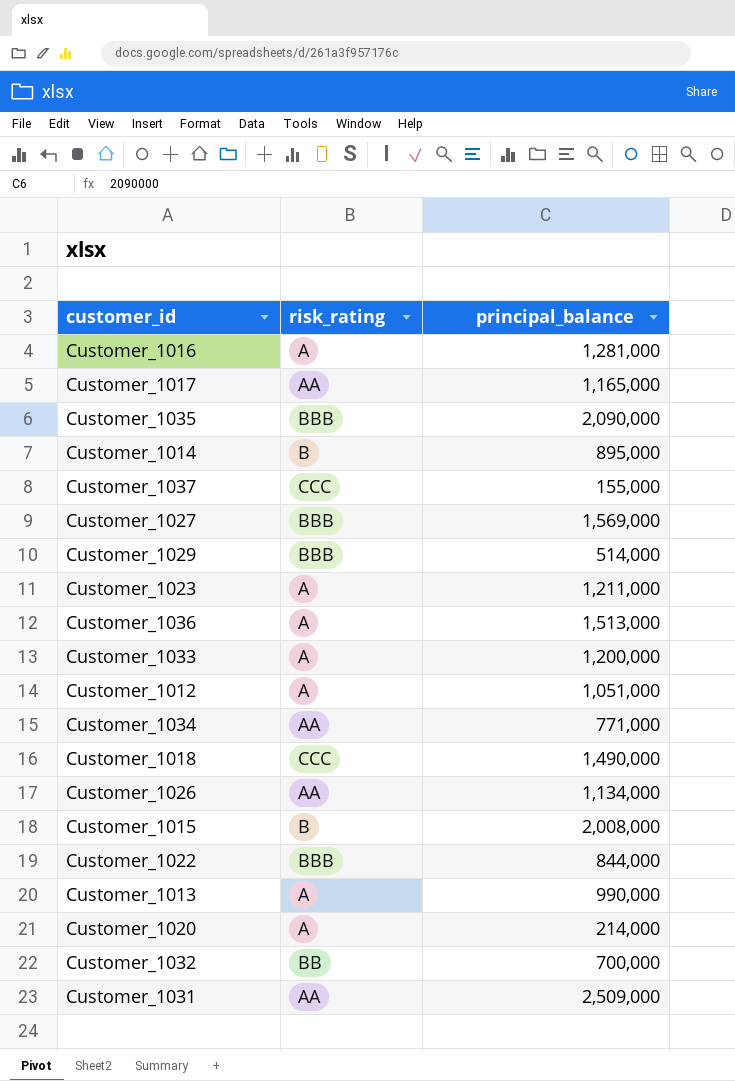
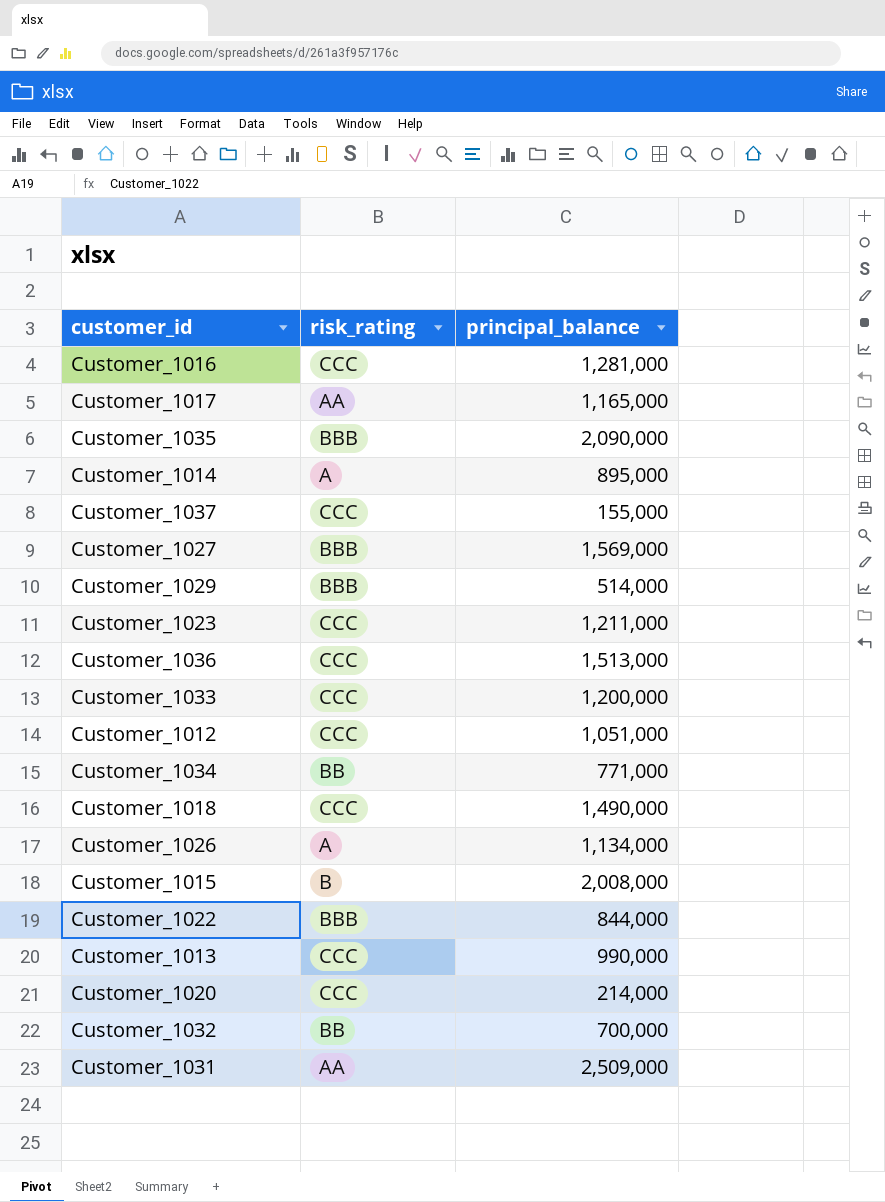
Customer_1016 | risk_rating: A -> CCC
Customer_1014 | risk_rating: B -> A
Customer_1023 | risk_rating: A -> CCC
Customer_1036 | risk_rating: A -> CCC
Customer_1033 | risk_rating: A -> CCC
Customer_1012 | risk_rating: A -> CCC
Customer_1034 | risk_rating: AA -> BB
Customer_1026 | risk_rating: AA -> A
Customer_1013 | risk_rating: A -> CCC
Customer_1020 | risk_rating: A -> CCC

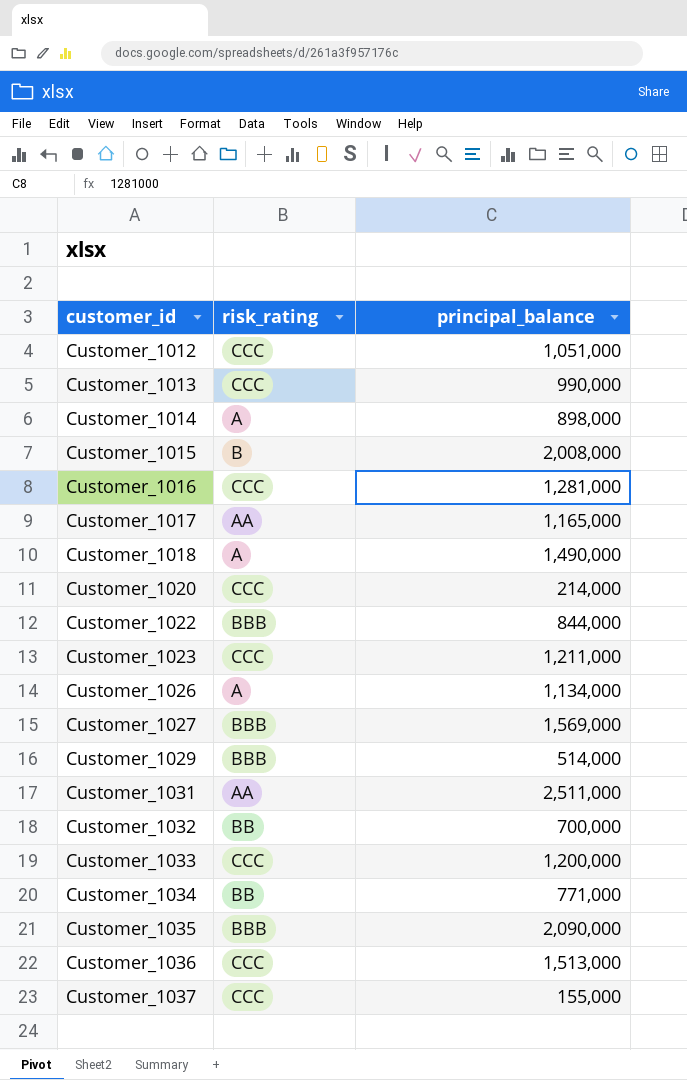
row order: none -> customer_id ascending
Customer_1014 | principal_balance: 895,000 -> 898,000
Customer_1018 | risk_rating: CCC -> A
Customer_1031 | principal_balance: 2,509,000 -> 2,511,000

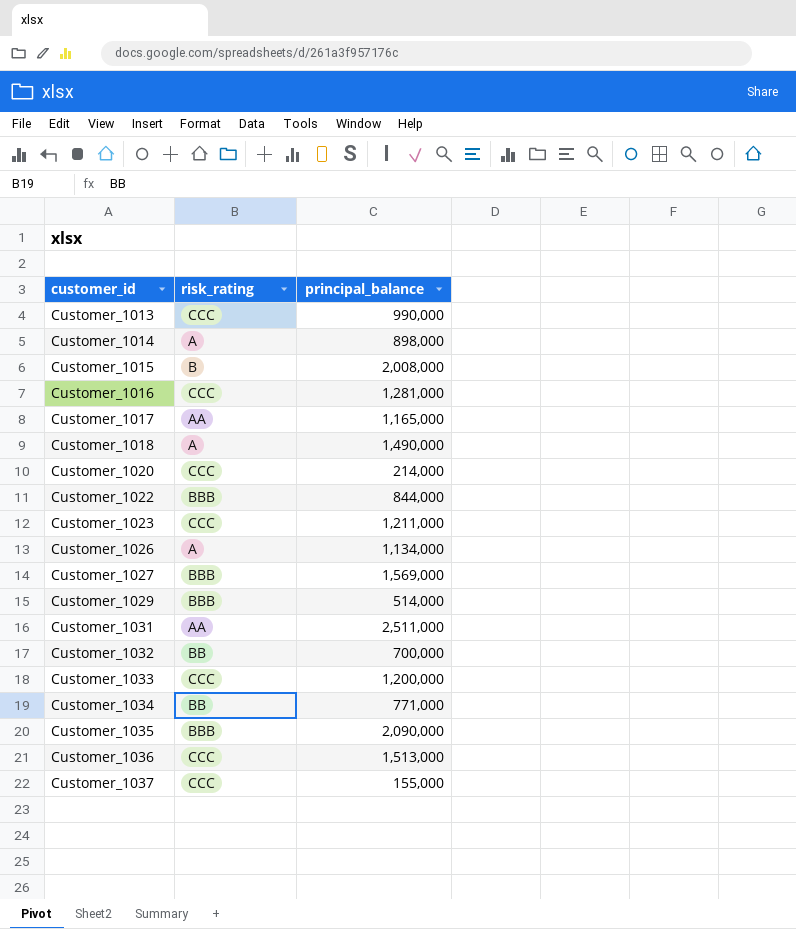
row Customer_1012: CCC | 1,051,000 -> none

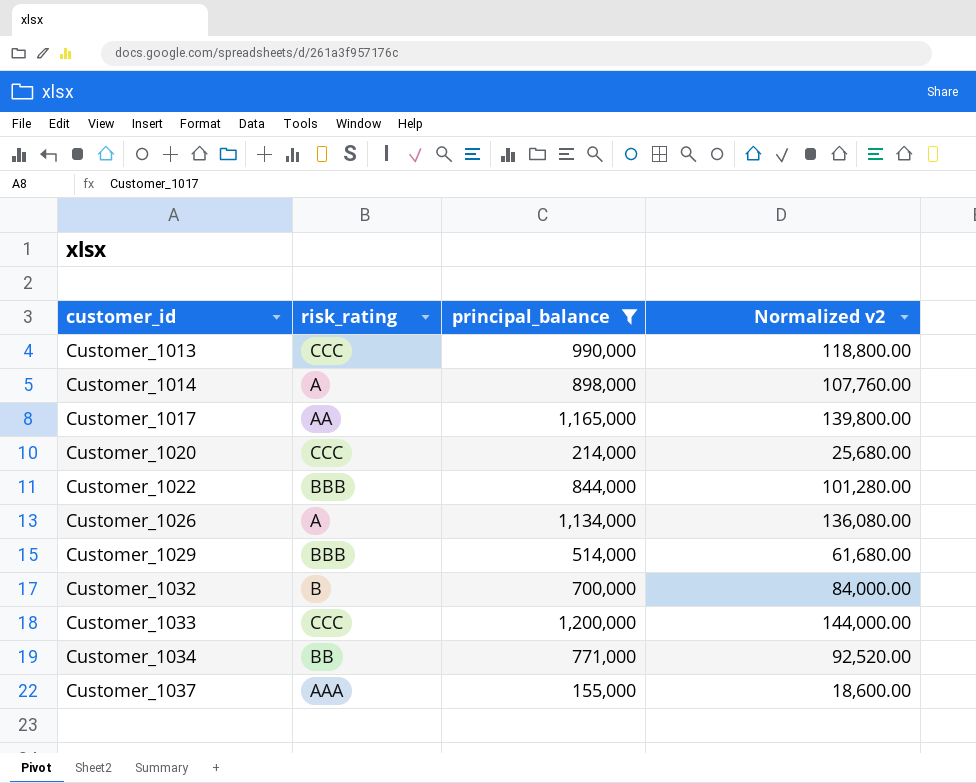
filter: none -> principal_balance <= 1,200,000
column Normalized v2 | formula: none -> [principal_balance] * 0.12
Customer_1032 | risk_rating: BB -> B
Customer_1037 | risk_rating: CCC -> AAA

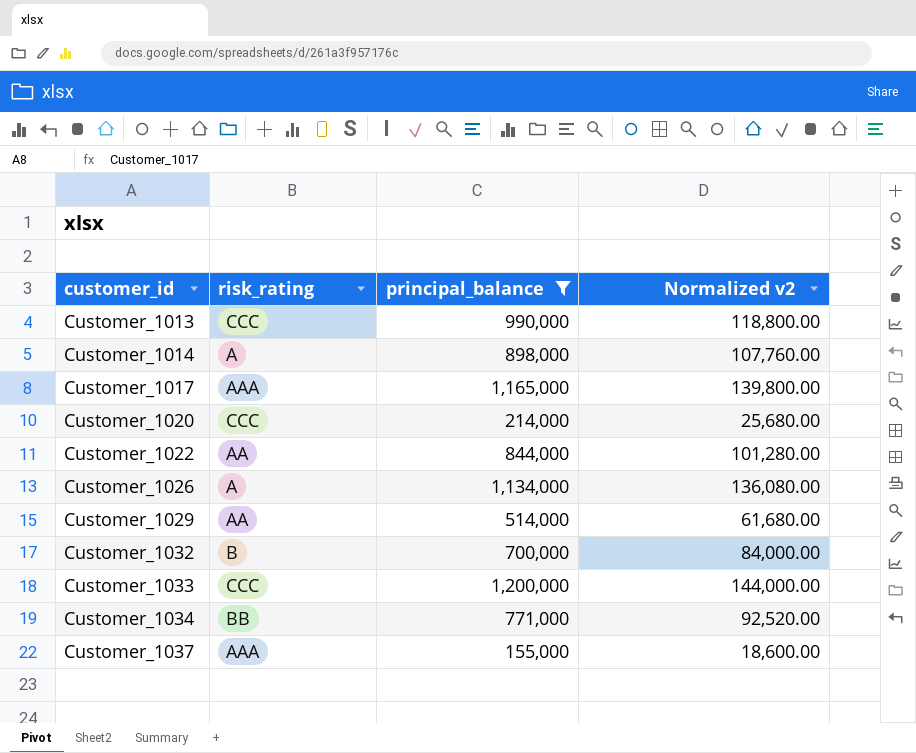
Customer_1017 | risk_rating: AA -> AAA
Customer_1022 | risk_rating: BBB -> AA
Customer_1029 | risk_rating: BBB -> AA

